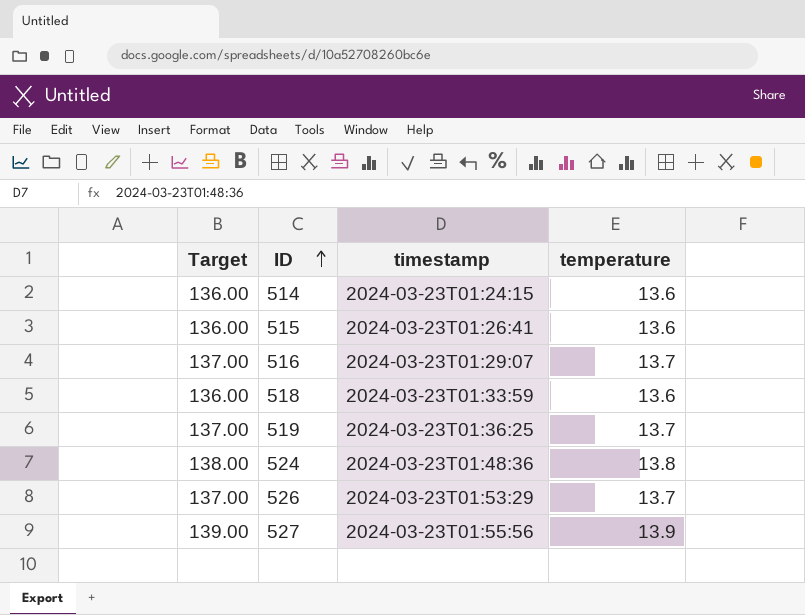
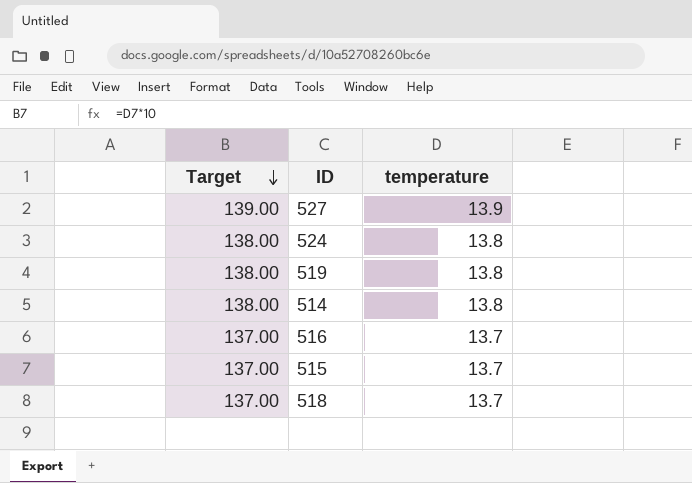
row order: ID ascending -> Target descending
column timestamp | position: 3 -> none
row 526: 137.00 | 2024-03-23T01:53:29 | 13.7 -> none
519 | Target: 137.00 -> 138.00
519 | temperature: 13.7 -> 13.8
514 | Target: 136.00 -> 138.00
514 | temperature: 13.6 -> 13.8
515 | Target: 136.00 -> 137.00
515 | temperature: 13.6 -> 13.7
518 | Target: 136.00 -> 137.00
518 | temperature: 13.6 -> 13.7

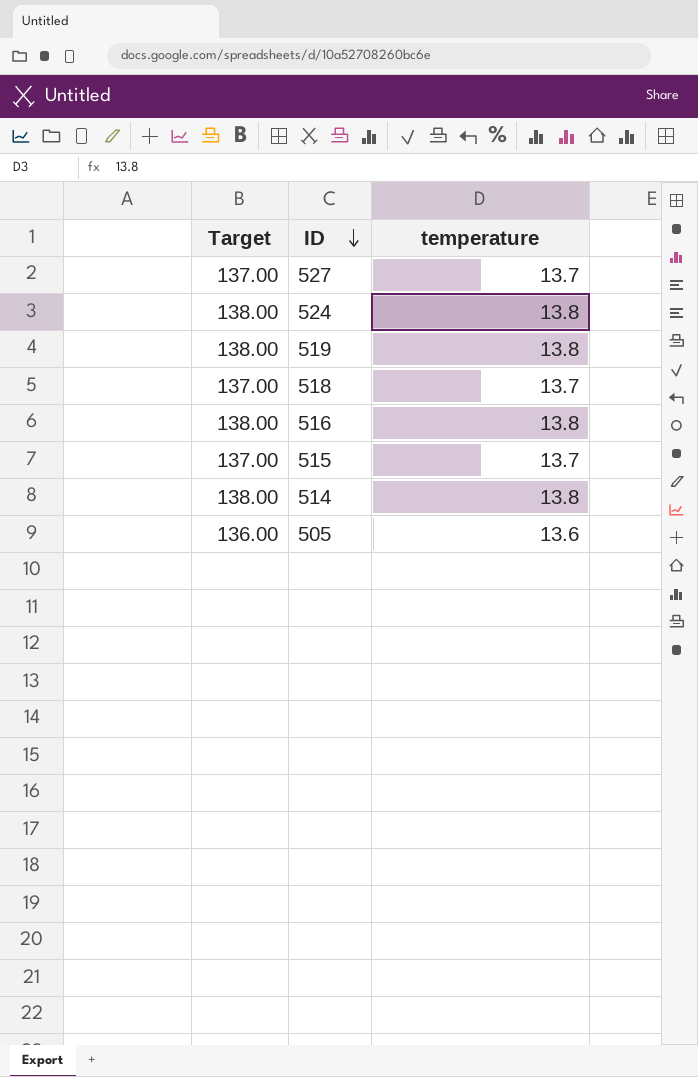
row order: Target descending -> ID descending
527 | Target: 139.00 -> 137.00
527 | temperature: 13.9 -> 13.7
516 | Target: 137.00 -> 138.00
516 | temperature: 13.7 -> 13.8
row 505: none -> 136.00 | 13.6

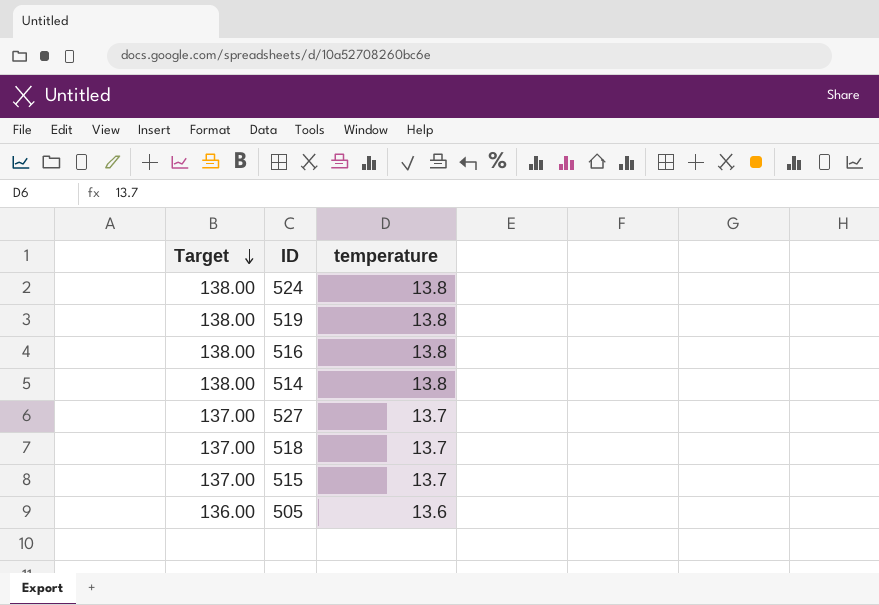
row order: ID descending -> Target descending

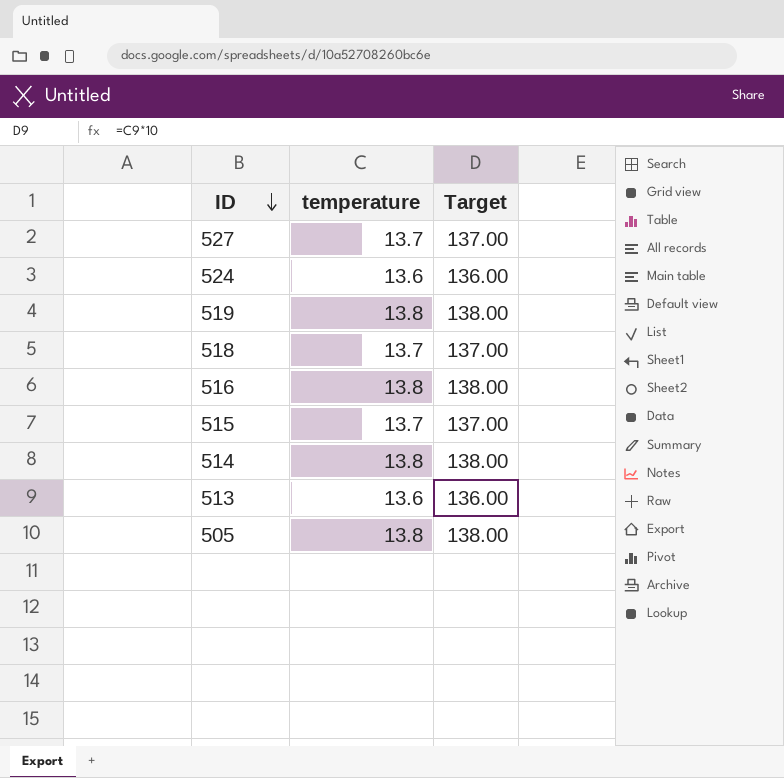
row order: Target descending -> ID descending
column Target | position: 1 -> 3
524 | temperature: 13.8 -> 13.6
524 | Target: 138.00 -> 136.00
row 513: none -> 13.6 | 136.00
505 | temperature: 13.6 -> 13.8
505 | Target: 136.00 -> 138.00

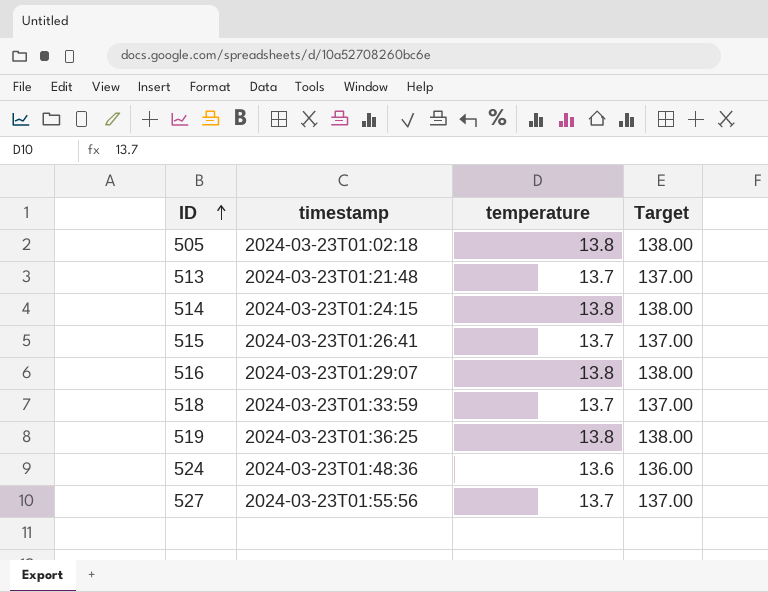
row order: ID descending -> ID ascending
column timestamp | position: none -> 2
513 | temperature: 13.6 -> 13.7
513 | Target: 136.00 -> 137.00

